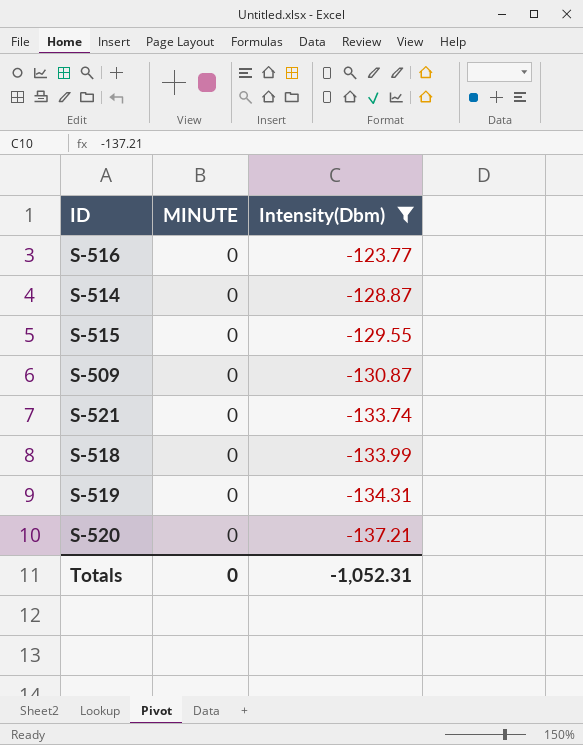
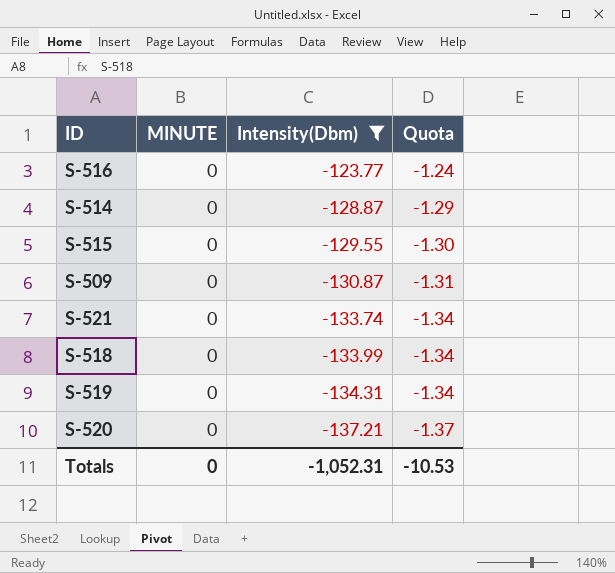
column Quota | formula: none -> [Intensity(Dbm)] * 0.01

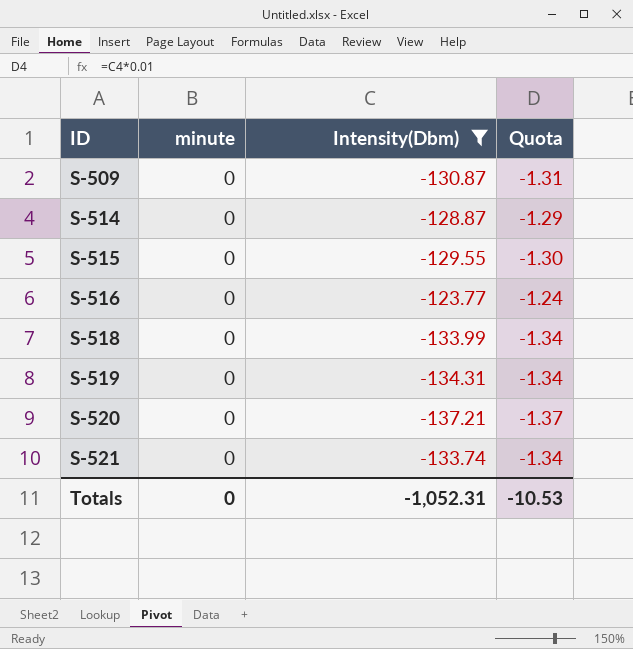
row order: Intensity(Dbm) descending -> ID ascending
column name: MINUTE -> minute

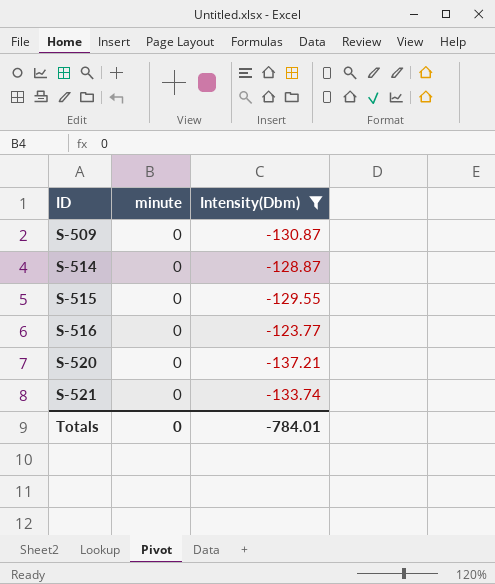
column Quota | formula: [Intensity(Dbm)] * 0.01 -> none
row S-518: 0 | -133.99 | -1.34 -> none
row S-519: 0 | -134.31 | -1.34 -> none
Totals | Intensity(Dbm): -1,052.31 -> -784.01

